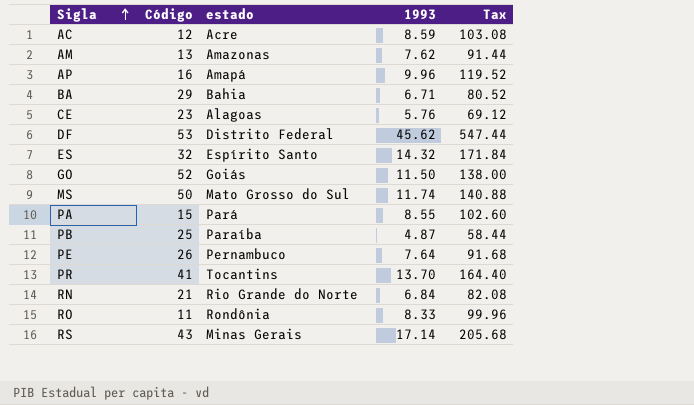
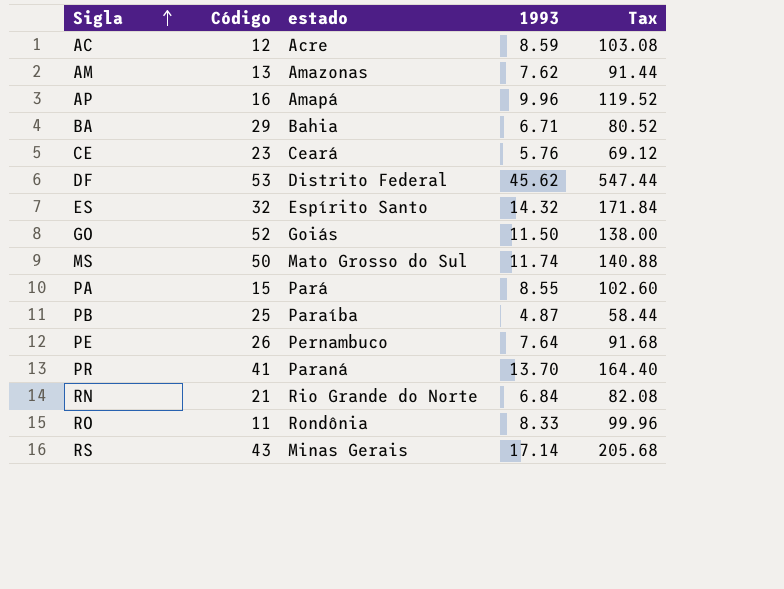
CE | estado: Alagoas -> Ceará
PR | estado: Tocantins -> Paraná

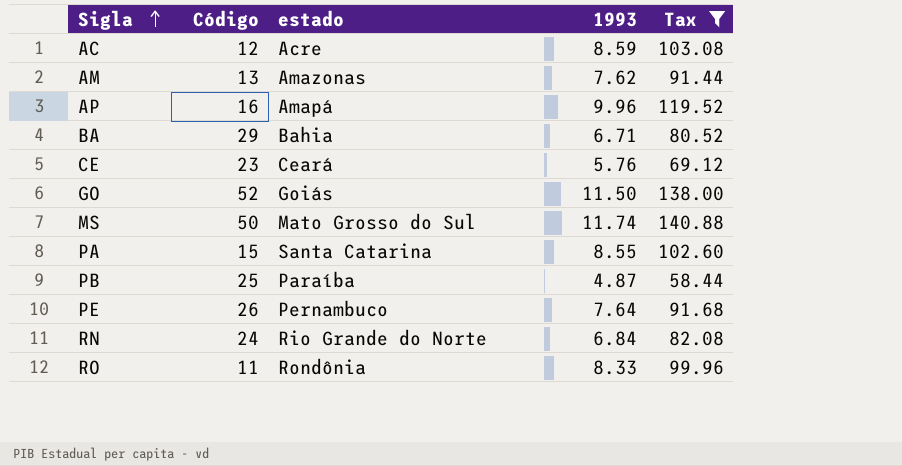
filter: none -> Tax <= 140.88
PA | estado: Pará -> Santa Catarina
RN | Código: 21 -> 24

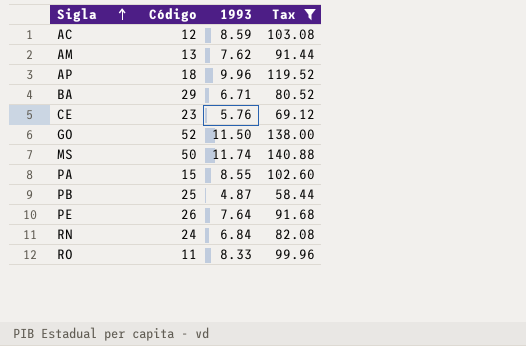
column estado | position: 3 -> none
AP | Código: 16 -> 18

